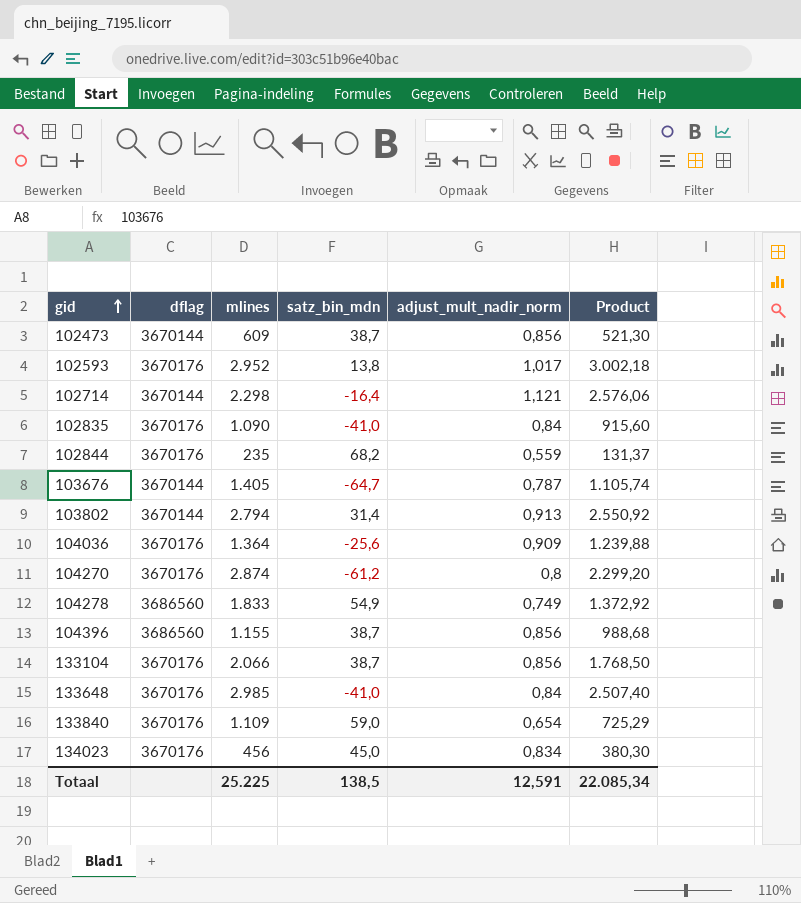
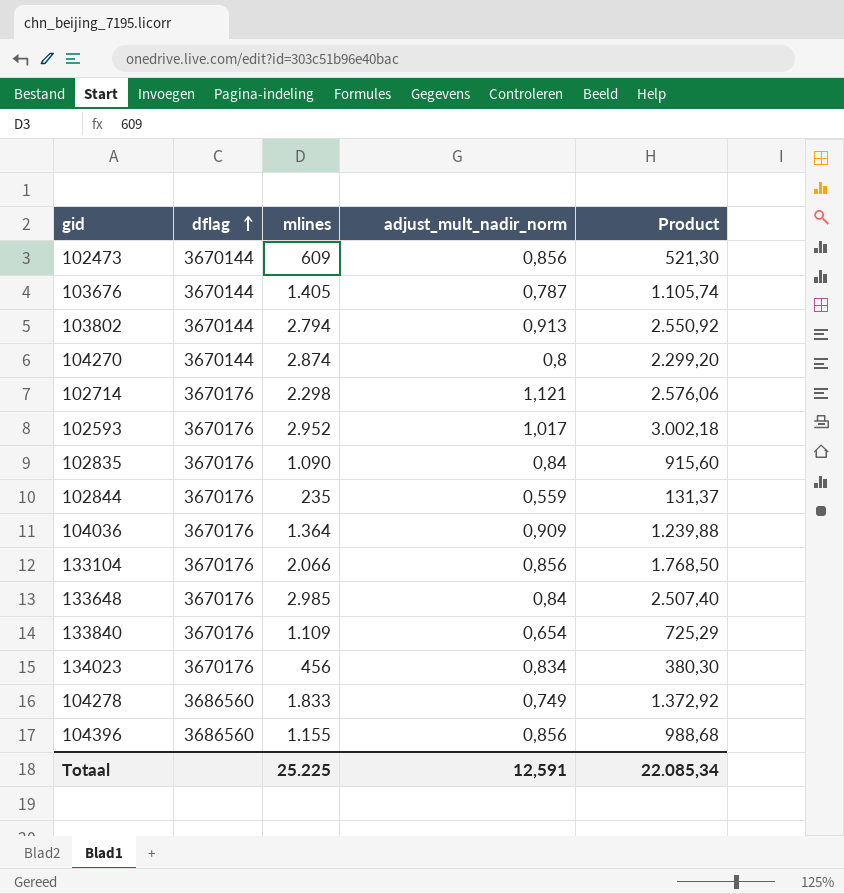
row order: gid ascending -> dflag ascending
column satz_bin_mdn | position: 4 -> none
104270 | dflag: 3670176 -> 3670144
102714 | dflag: 3670144 -> 3670176

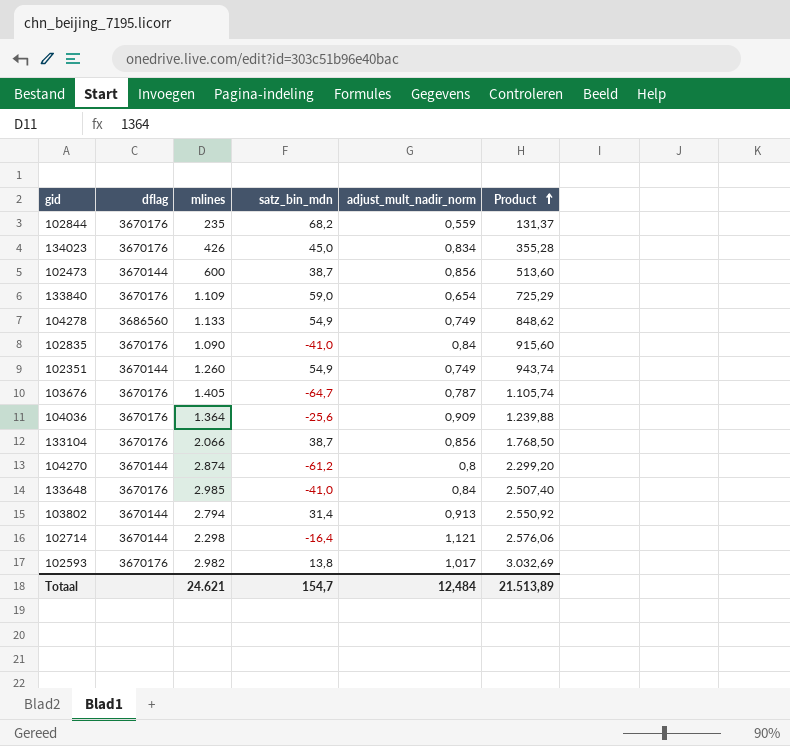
row order: dflag ascending -> Product ascending
column satz_bin_mdn | position: none -> 4
row 104396: 3686560 | 1.155 | 0,856 | 988,68 -> none
134023 | mlines: 456 -> 426
134023 | Product: 380,30 -> 355,28
102473 | mlines: 609 -> 600
102473 | Product: 521,30 -> 513,60
104278 | mlines: 1.833 -> 1.133
104278 | Product: 1.372,92 -> 848,62
row 102351: none -> 3670144 | 1.260 | 54,9 | 0,749 | 943,74
103676 | dflag: 3670144 -> 3670176
102714 | dflag: 3670176 -> 3670144
102593 | mlines: 2.952 -> 2.982
102593 | Product: 3.002,18 -> 3.032,69
Totaal | mlines: 25.225 -> 24.621
Totaal | adjust_mult_nadir_norm: 12,591 -> 12,484
Totaal | Product: 22.085,34 -> 21.513,89

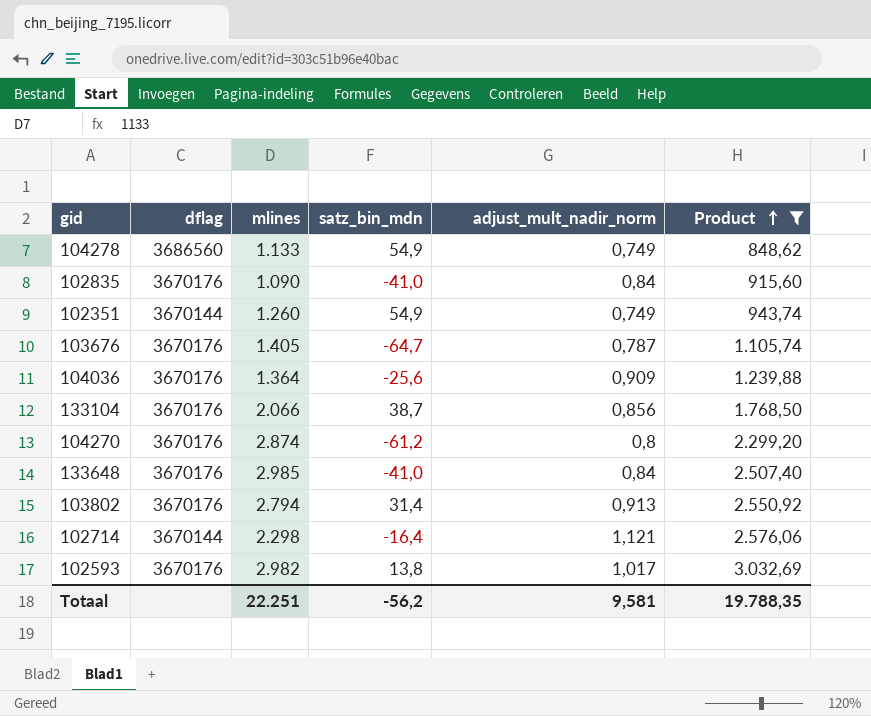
filter: none -> Product >= 848,62
104270 | dflag: 3670144 -> 3670176
103802 | dflag: 3670144 -> 3670176
Totaal | mlines: 24.621 -> 22.251
Totaal | satz_bin_mdn: 154,7 -> -56,2
Totaal | adjust_mult_nadir_norm: 12,484 -> 9,581
Totaal | Product: 21.513,89 -> 19.788,35

